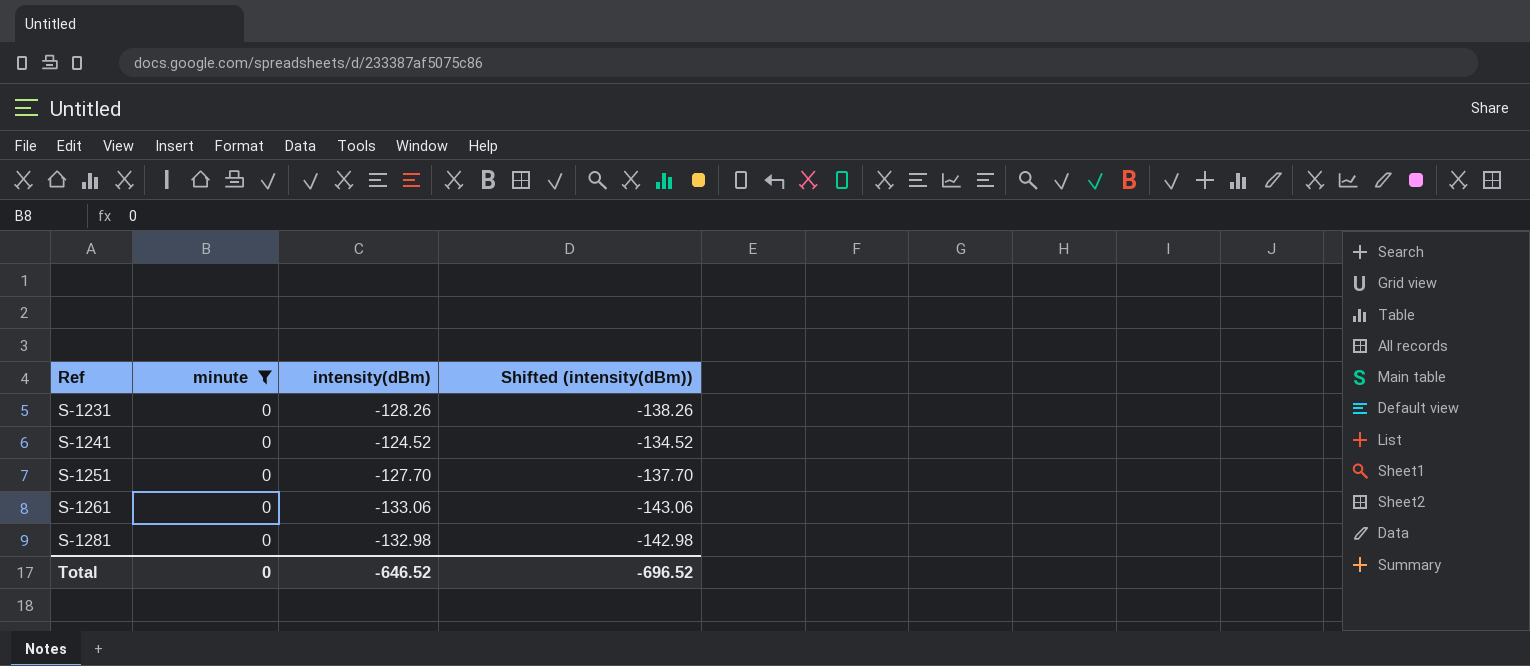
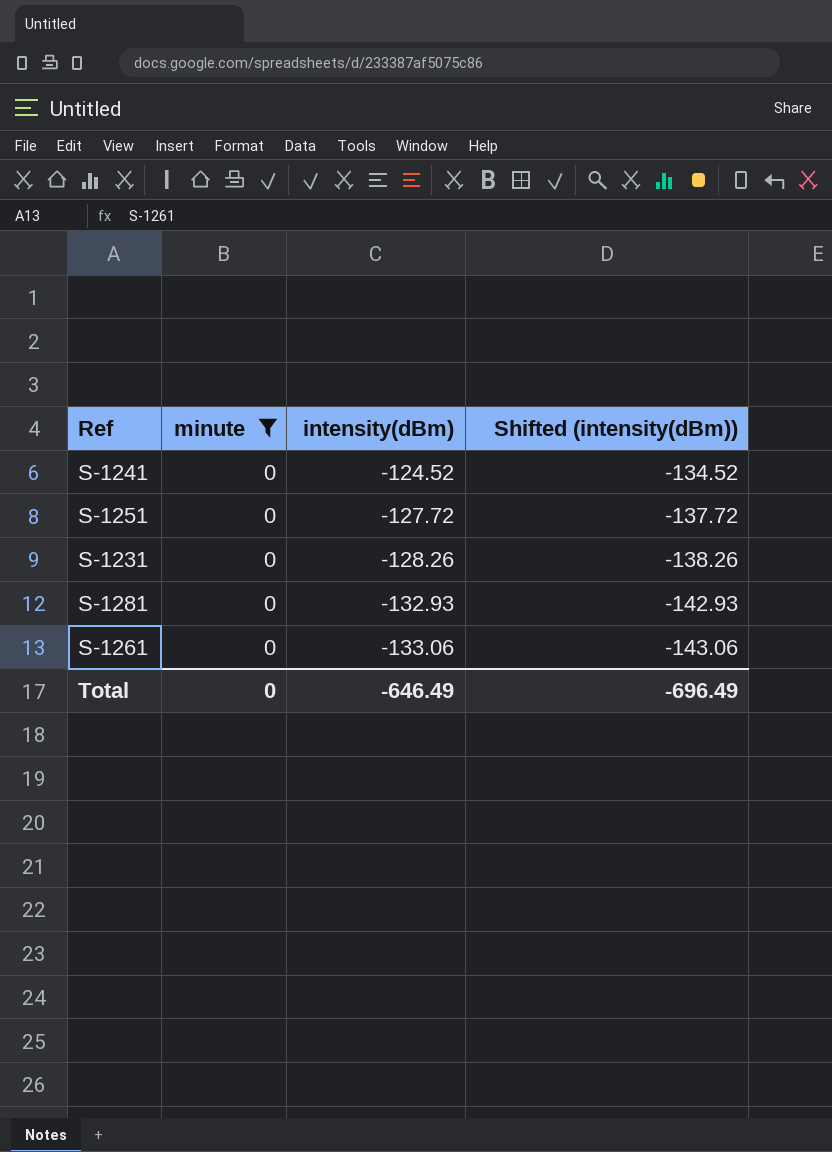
row order: Ref ascending -> intensity(dBm) descending
S-1251 | intensity(dBm): -127.70 -> -127.72
S-1251 | Shifted (intensity(dBm)): -137.70 -> -137.72
S-1281 | intensity(dBm): -132.98 -> -132.93
S-1281 | Shifted (intensity(dBm)): -142.98 -> -142.93
Total | intensity(dBm): -646.52 -> -646.49
Total | Shifted (intensity(dBm)): -696.52 -> -696.49

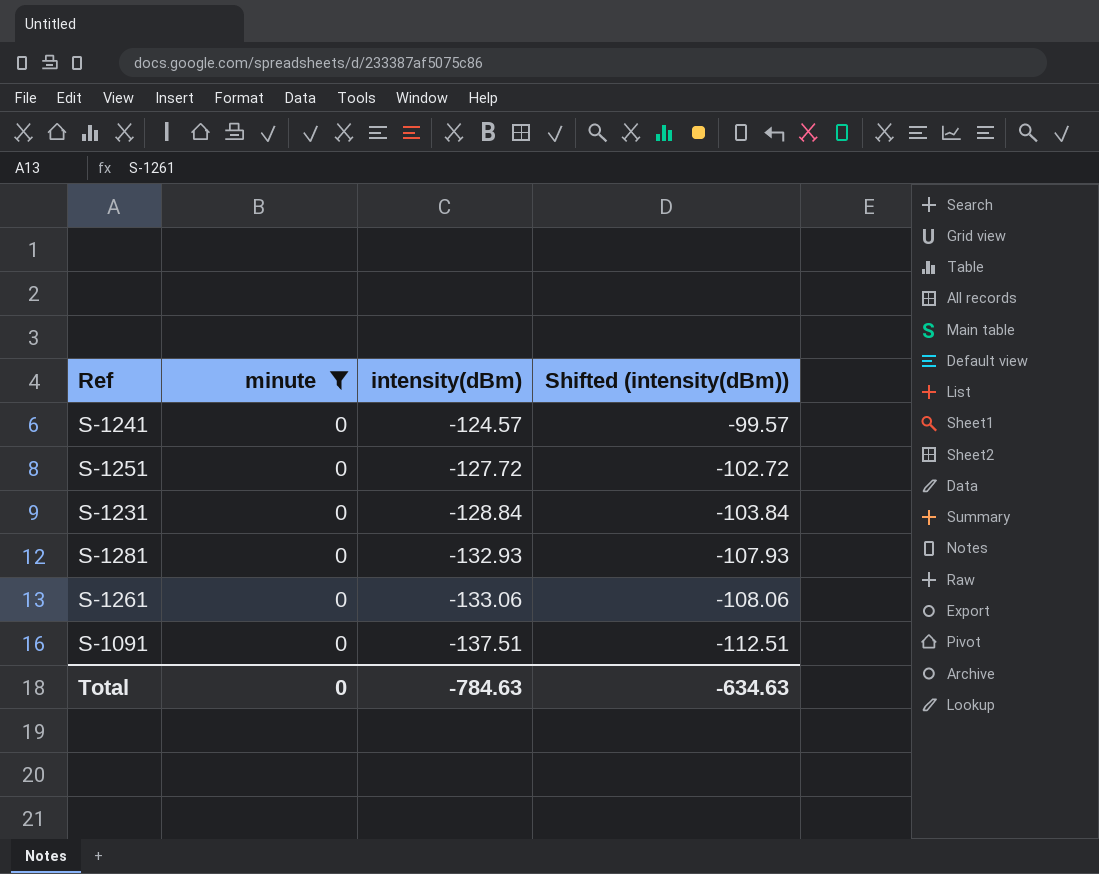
column Shifted (intensity(dBm)) | formula: [intensity(dBm)] - 10 -> [intensity(dBm)] + 25
S-1241 | intensity(dBm): -124.52 -> -124.57
S-1231 | intensity(dBm): -128.26 -> -128.84
row S-1091: none -> 0 | -137.51 | -112.51
Total | intensity(dBm): -646.49 -> -784.63
Total | Shifted (intensity(dBm)): -696.49 -> -634.63

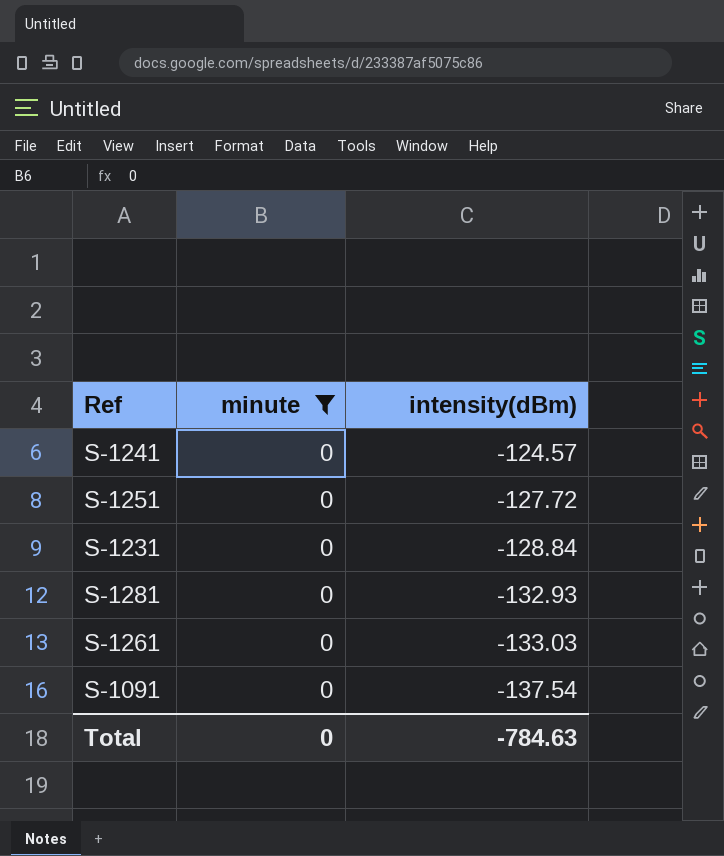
column Shifted (intensity(dBm)) | formula: [intensity(dBm)] + 25 -> none
S-1261 | intensity(dBm): -133.06 -> -133.03
S-1091 | intensity(dBm): -137.51 -> -137.54

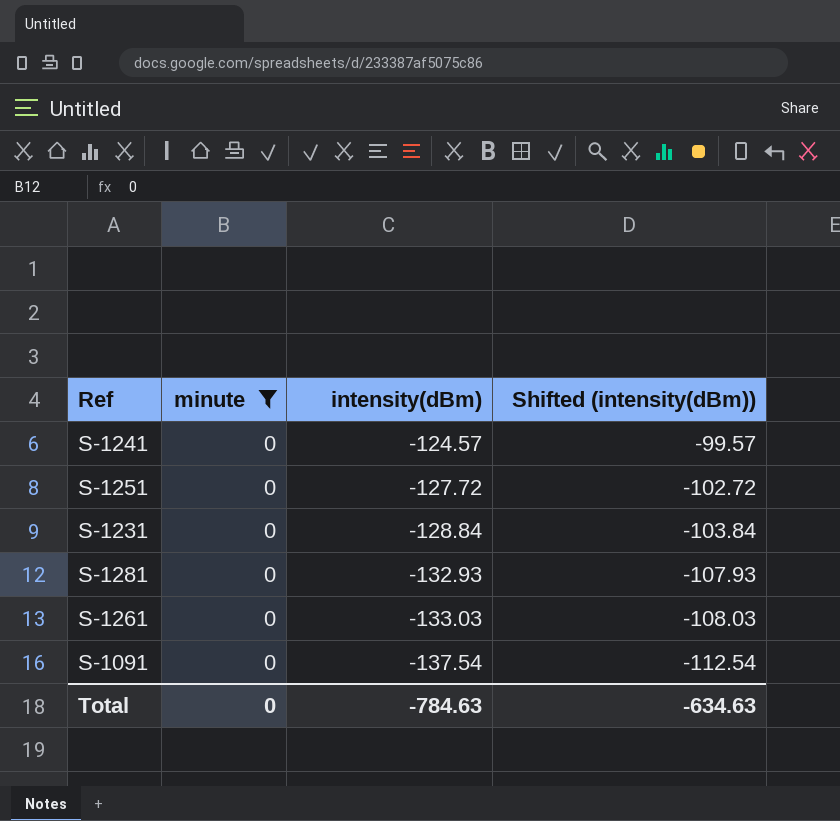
column Shifted (intensity(dBm)) | formula: none -> [intensity(dBm)] + 25

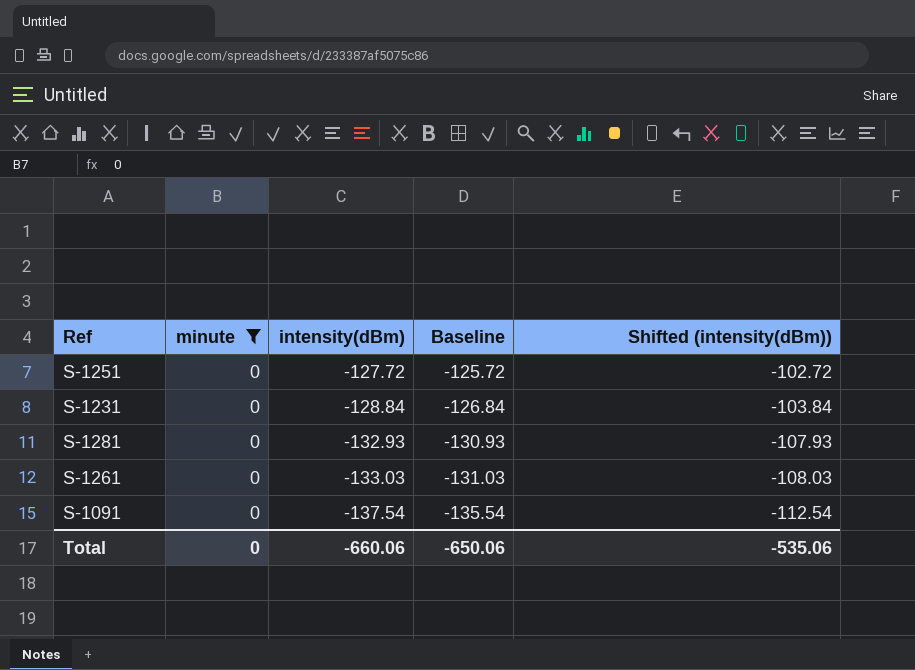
column Baseline | formula: none -> [intensity(dBm)] + 2
row S-1241: 0 | -124.57 | -99.57 -> none
Total | intensity(dBm): -784.63 -> -660.06
Total | Shifted (intensity(dBm)): -634.63 -> -535.06

